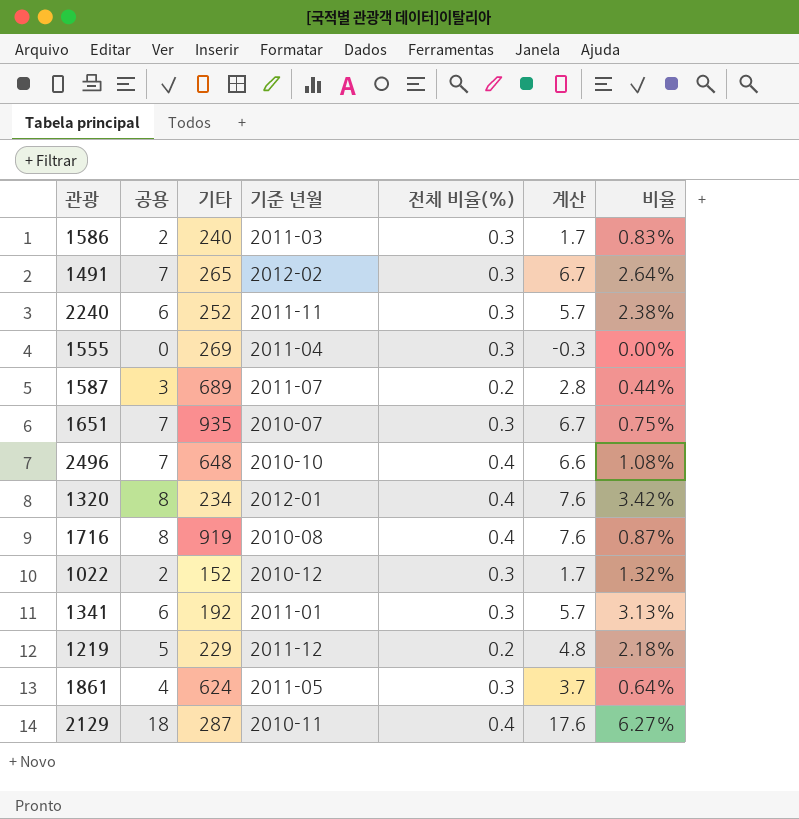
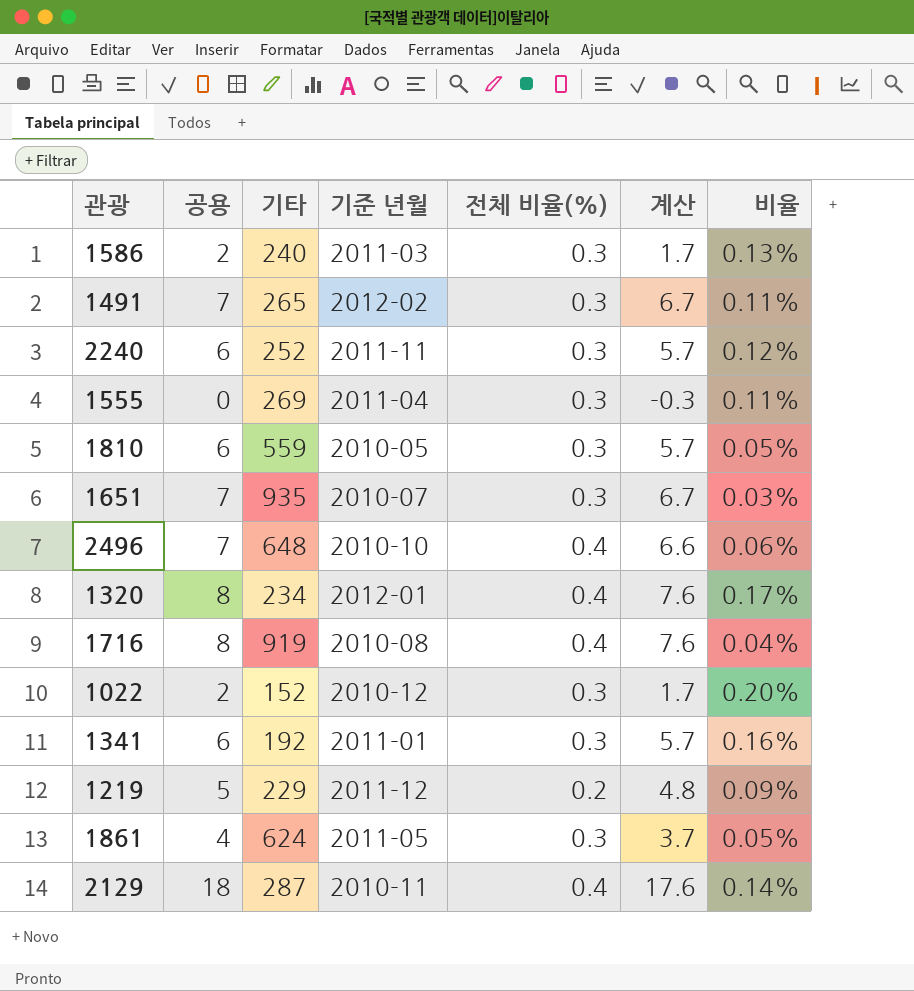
column 비율 | formula: [공용] / [기타] -> [전체 비율(%)] / [기타]
row 1587: 3 | 689 | 2011-07 | 0.2 | 2.8 | 0.44% -> none
row 1810: none -> 6 | 559 | 2010-05 | 0.3 | 5.7 | 0.05%

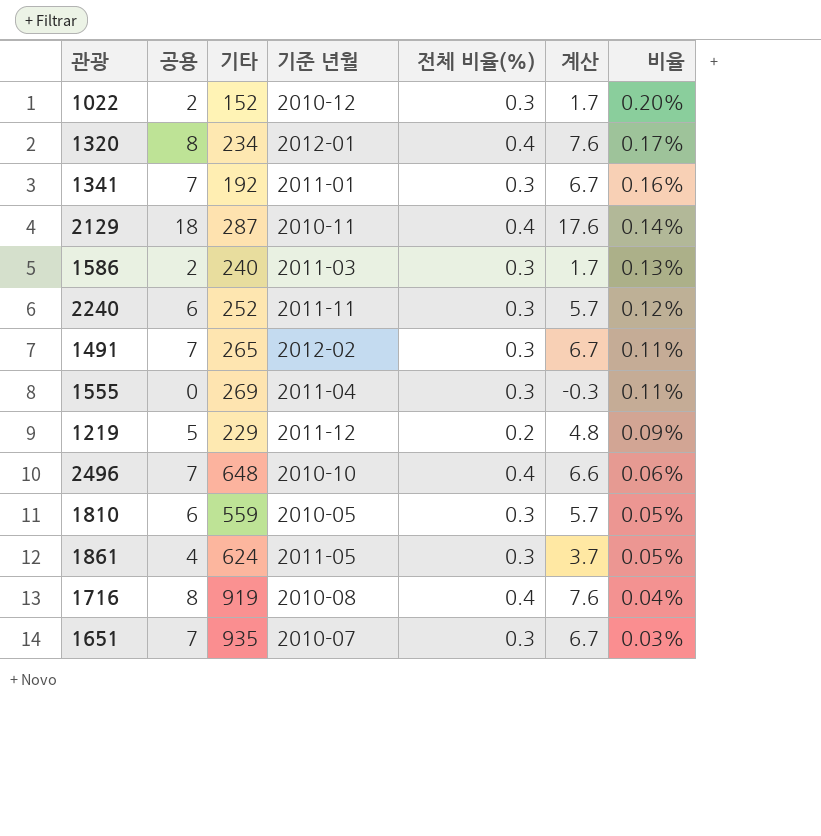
row order: none -> 비율 descending
1341 | 공용: 6 -> 7
1341 | 계산: 5.7 -> 6.7

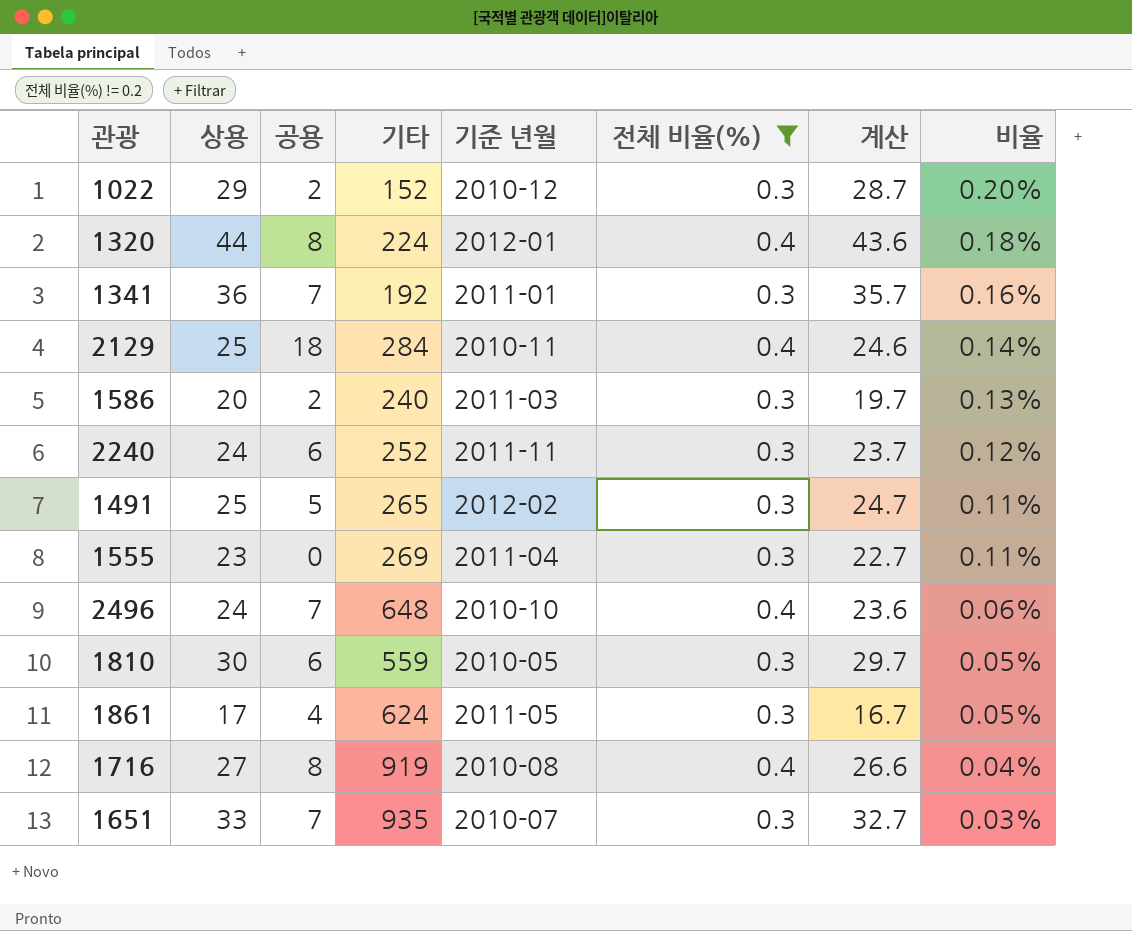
filter: none -> 전체 비율(%) != 0.2
column 상용 | position: none -> 2
column 계산 | formula: [공용] - [전체 비율(%)] -> [상용] - [전체 비율(%)]
1320 | 기타: 234 -> 224
1320 | 비율: 0.17% -> 0.18%
2129 | 기타: 287 -> 284
1491 | 공용: 7 -> 5

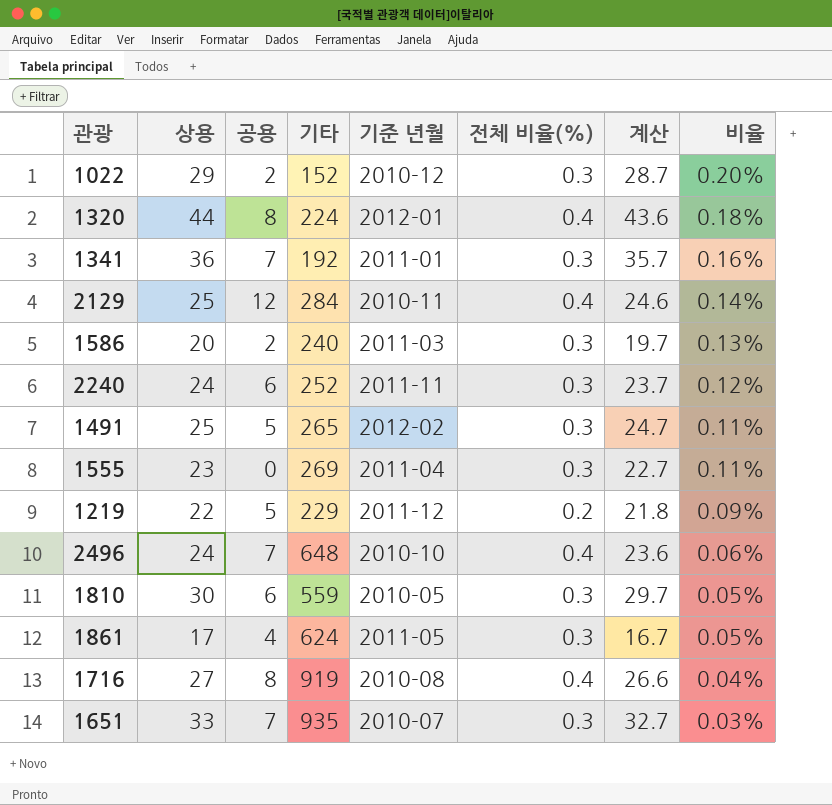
filter: 전체 비율(%) != 0.2 -> none
2129 | 공용: 18 -> 12

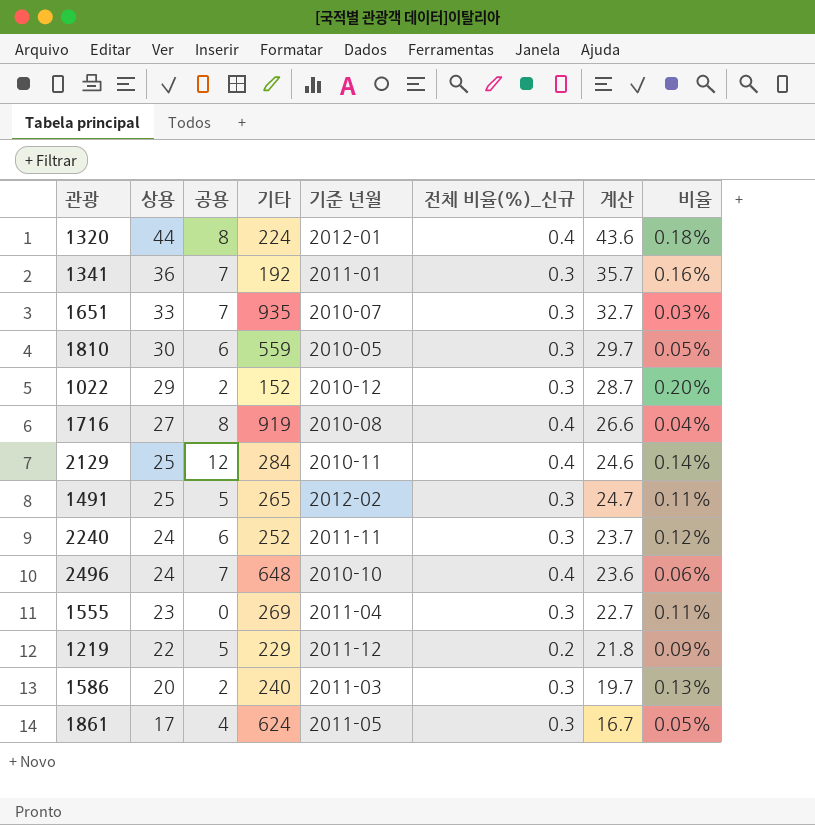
row order: 비율 descending -> 상용 descending
column name: 전체 비율(%) -> 전체 비율(%)_신규

